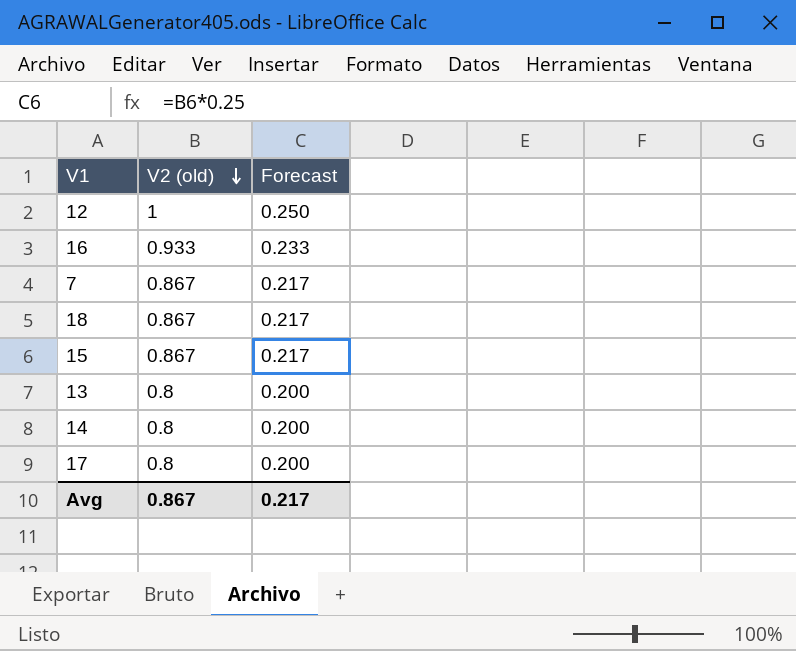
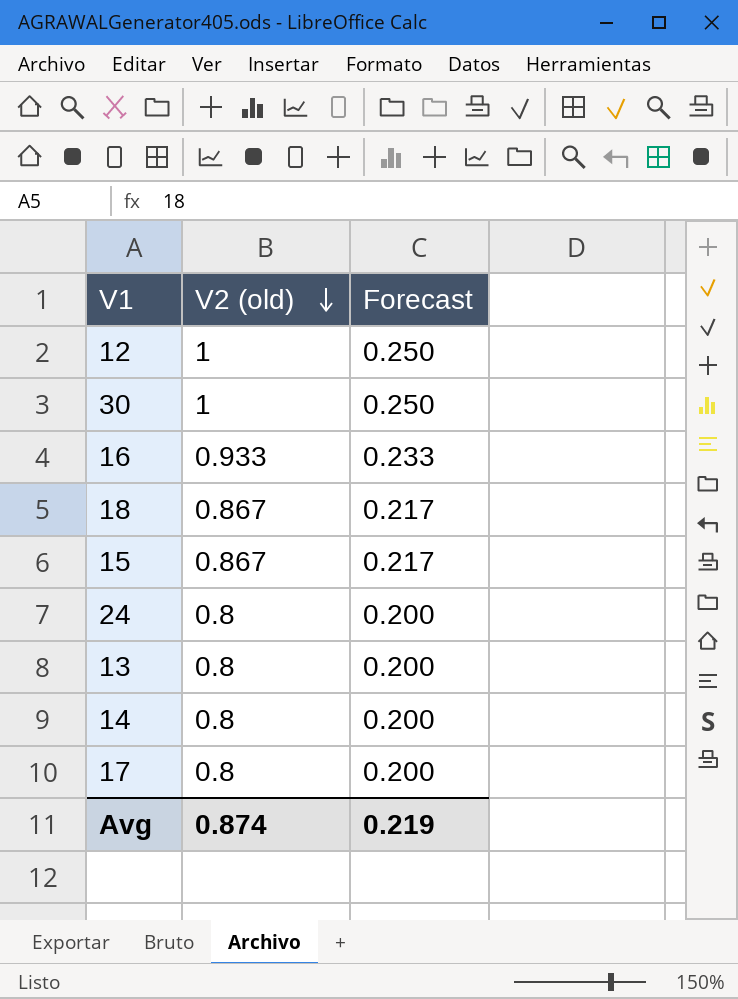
row 7: 0.867 | 0.217 -> none
row 30: none -> 1 | 0.250
row 24: none -> 0.8 | 0.200
Avg | V2 (old): 0.867 -> 0.874
Avg | Forecast: 0.217 -> 0.219

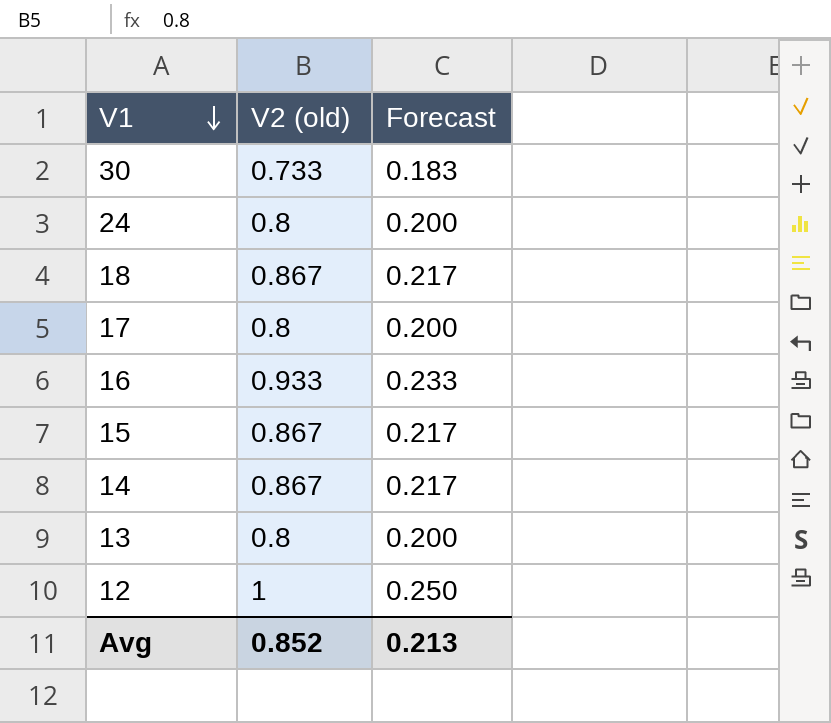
row order: V2 (old) descending -> V1 descending
30 | V2 (old): 1 -> 0.733
30 | Forecast: 0.250 -> 0.183
14 | V2 (old): 0.8 -> 0.867
14 | Forecast: 0.200 -> 0.217
Avg | V2 (old): 0.874 -> 0.852
Avg | Forecast: 0.219 -> 0.213

